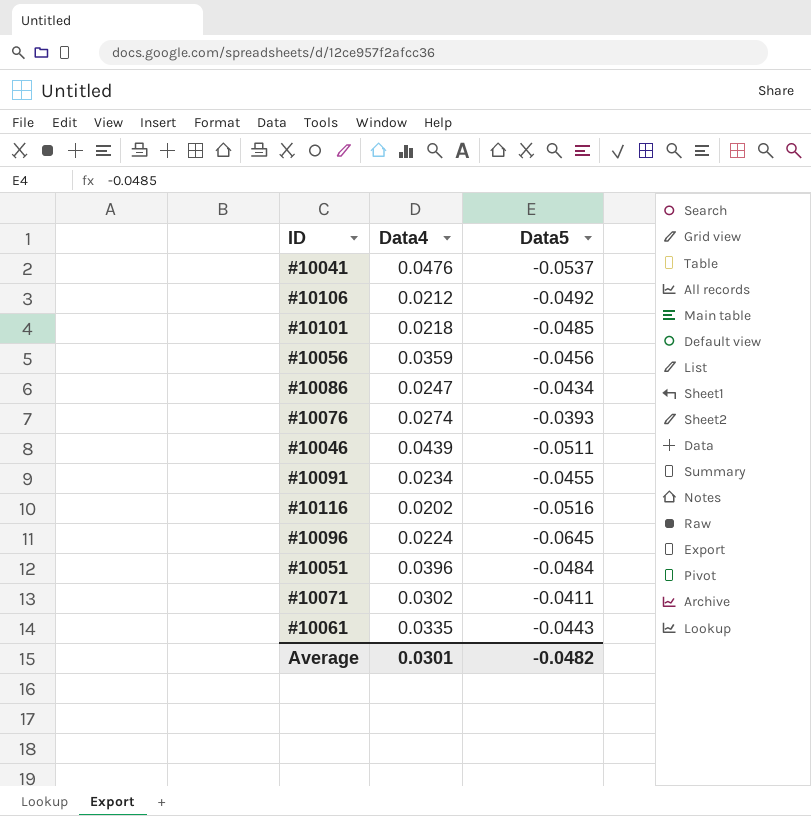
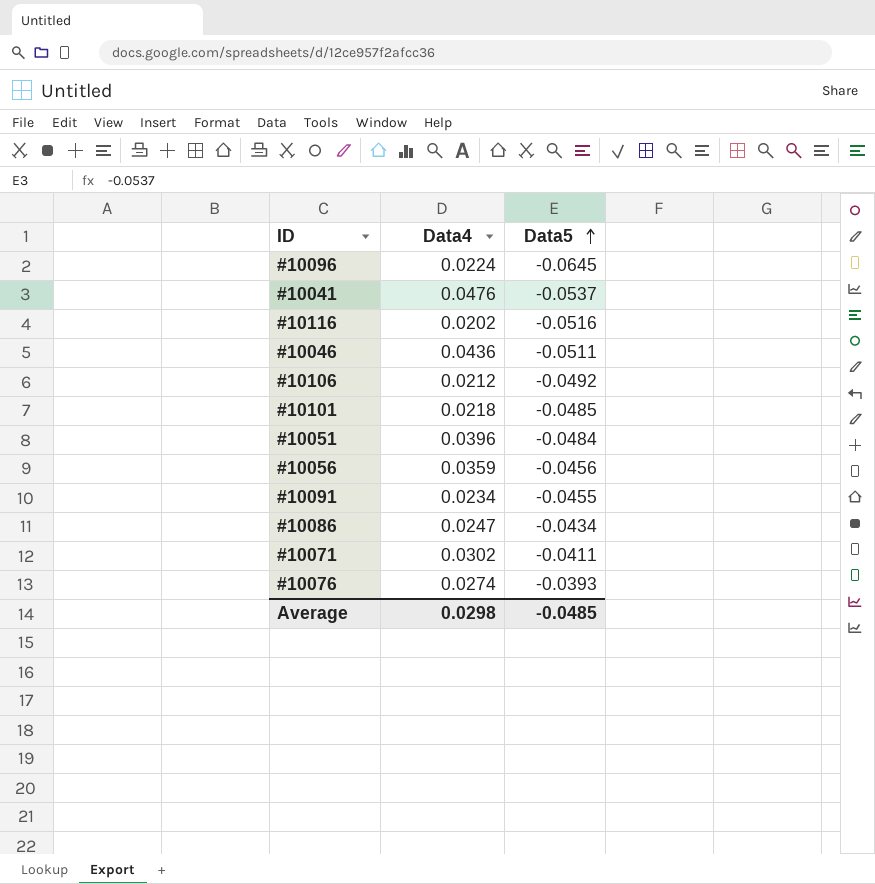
row order: none -> Data5 ascending
row #10061: 0.0335 | -0.0443 -> none
#10046 | Data4: 0.0439 -> 0.0436
Average | Data4: 0.0301 -> 0.0298
Average | Data5: -0.0482 -> -0.0485

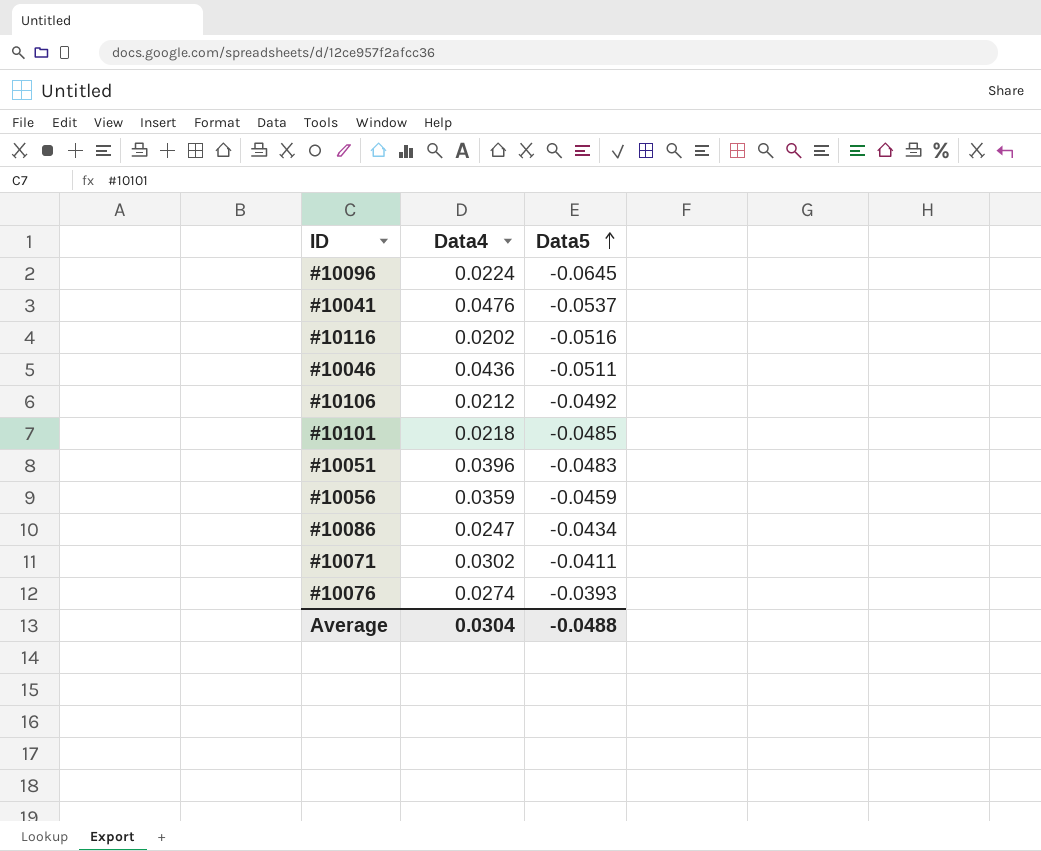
row #10091: 0.0234 | -0.0455 -> none
#10051 | Data5: -0.0484 -> -0.0483
#10056 | Data5: -0.0456 -> -0.0459
Average | Data4: 0.0298 -> 0.0304
Average | Data5: -0.0485 -> -0.0488

